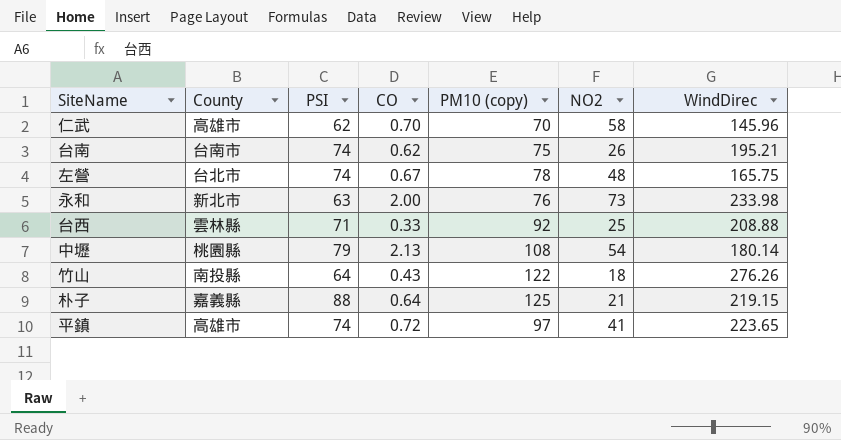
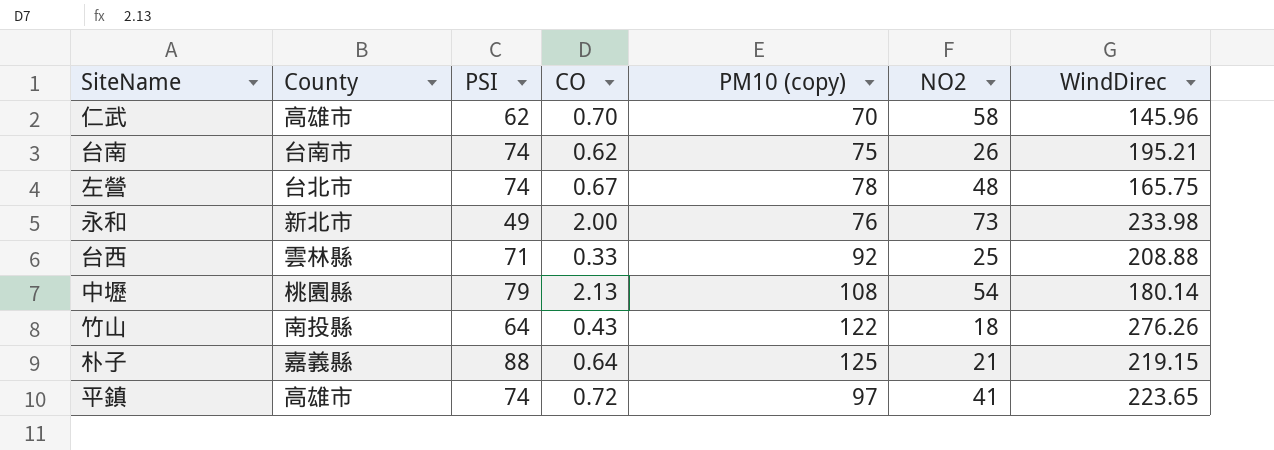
永和 | PSI: 63 -> 49

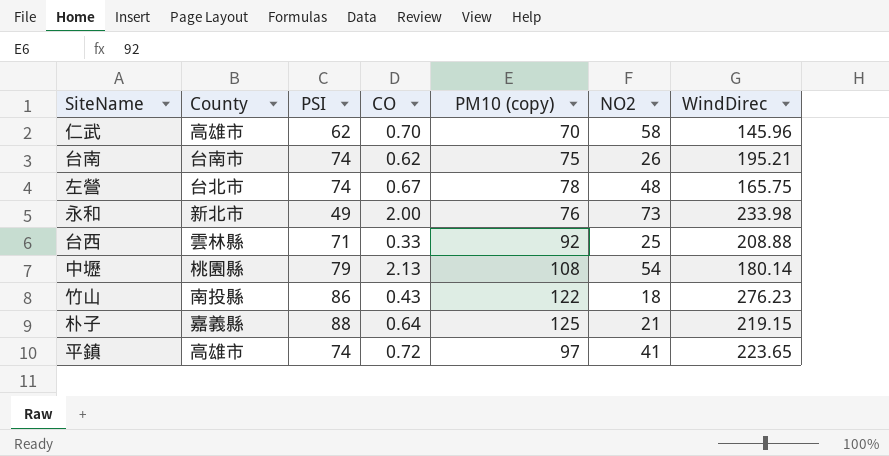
竹山 | PSI: 64 -> 86
竹山 | WindDirec: 276.26 -> 276.23

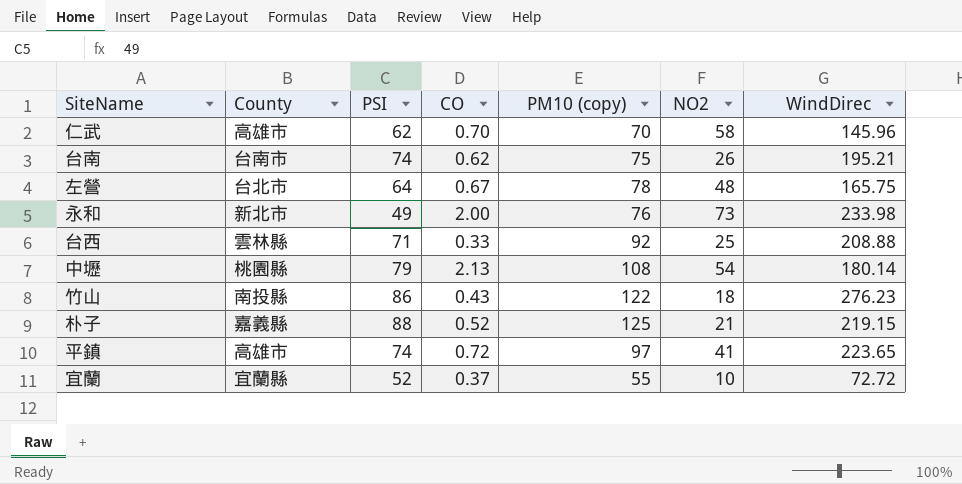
左營 | PSI: 74 -> 64
朴子 | CO: 0.64 -> 0.52
row 宜蘭: none -> 宜蘭縣 | 52 | 0.37 | 55 | 10 | 72.72

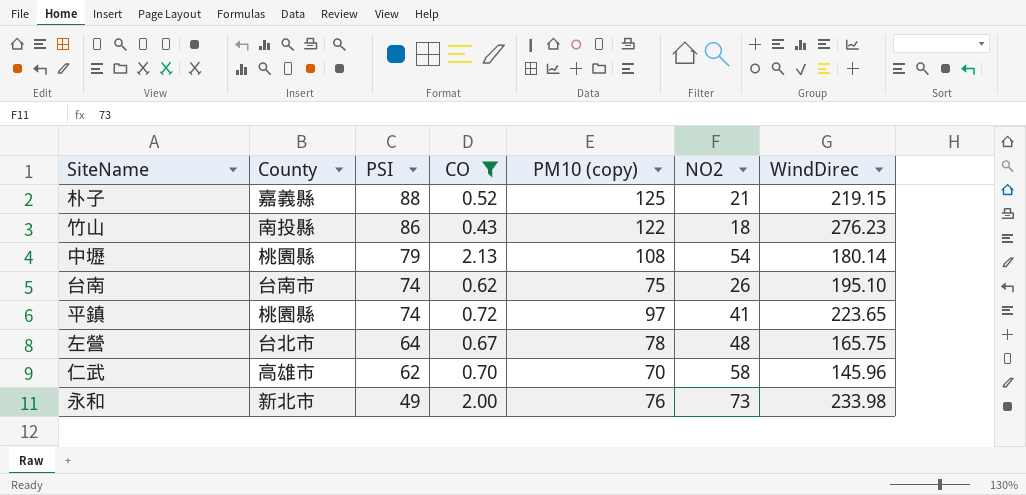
filter: none -> CO >= 0.43
row order: none -> PSI descending
台南 | WindDirec: 195.21 -> 195.10
平鎮 | County: 高雄市 -> 桃園縣

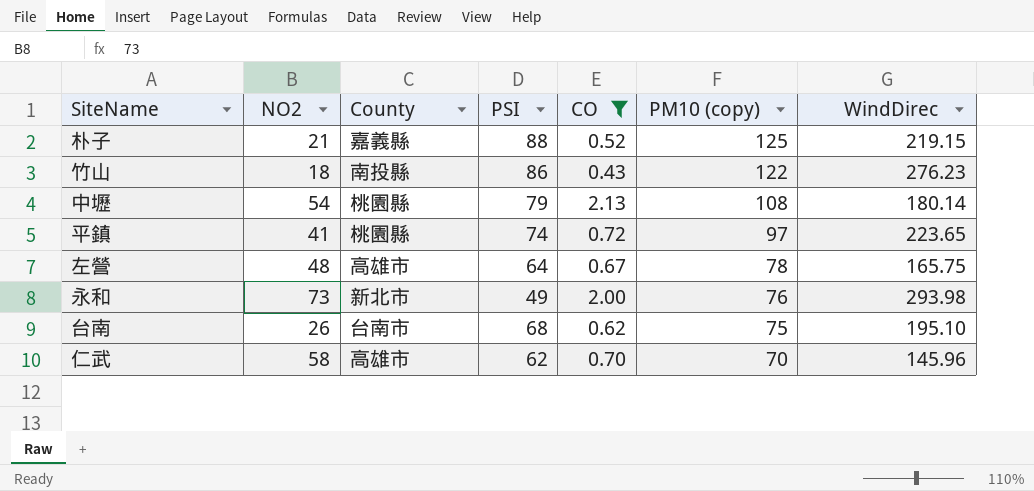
row order: PSI descending -> PM10 (copy) descending
column NO2 | position: 6 -> 2
左營 | County: 台北市 -> 高雄市
永和 | WindDirec: 233.98 -> 293.98
台南 | PSI: 74 -> 68

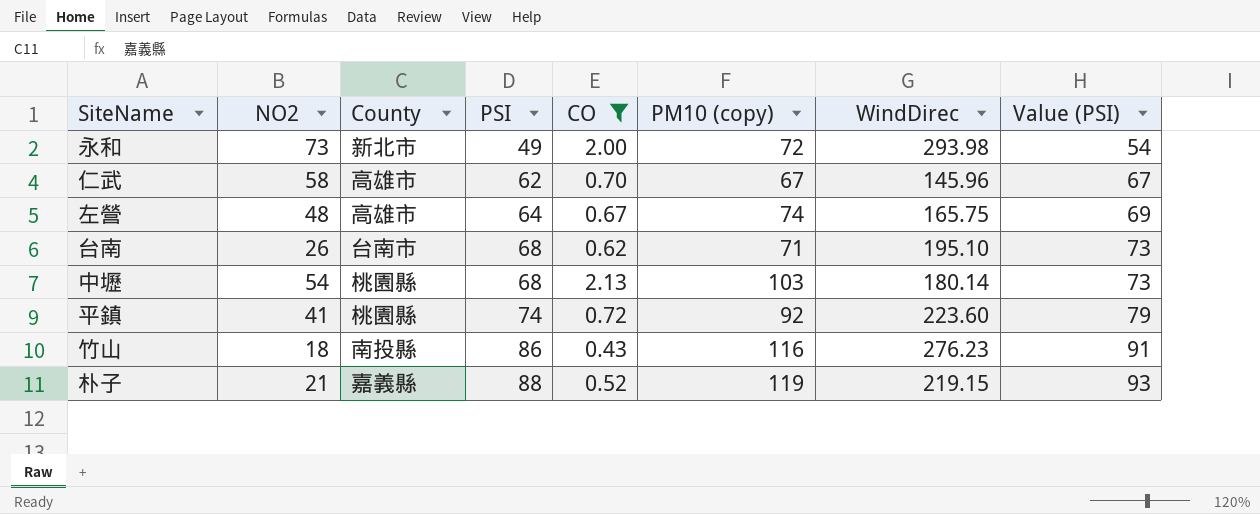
row order: PM10 (copy) descending -> PSI ascending
column Value (PSI) | formula: none -> [PSI] + 5
永和 | PM10 (copy): 76 -> 72
仁武 | PM10 (copy): 70 -> 67
左營 | PM10 (copy): 78 -> 74
台南 | PM10 (copy): 75 -> 71
中壢 | PSI: 79 -> 68
中壢 | PM10 (copy): 108 -> 103
平鎮 | PM10 (copy): 97 -> 92
平鎮 | WindDirec: 223.65 -> 223.60
竹山 | PM10 (copy): 122 -> 116
朴子 | PM10 (copy): 125 -> 119

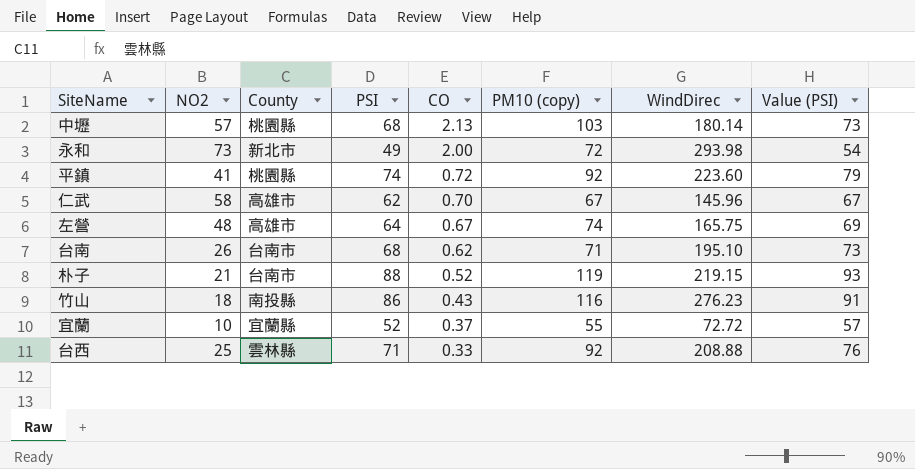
filter: CO >= 0.43 -> none
row order: PSI ascending -> CO descending
中壢 | NO2: 54 -> 57
朴子 | County: 嘉義縣 -> 台南市

